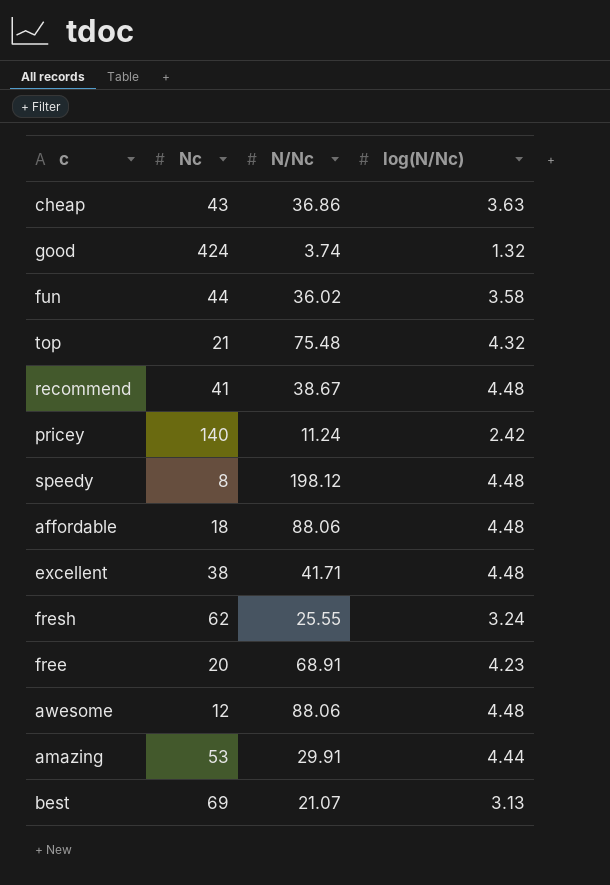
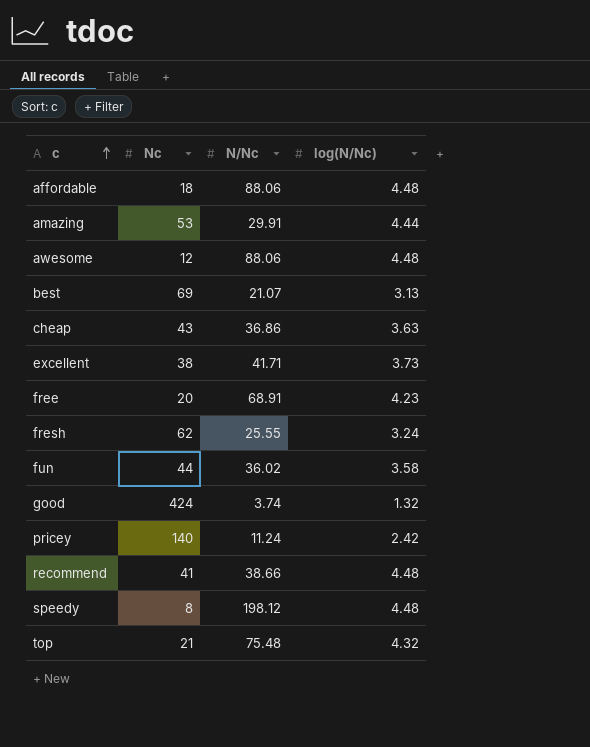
row order: none -> c ascending
excellent | log(N/Nc): 4.48 -> 3.73
recommend | N/Nc: 38.67 -> 38.66

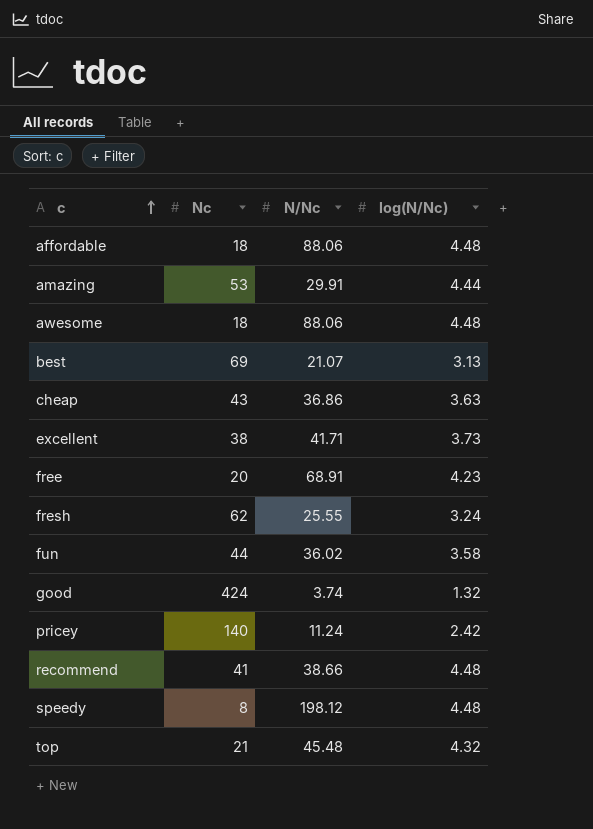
awesome | Nc: 12 -> 18
top | N/Nc: 75.48 -> 45.48

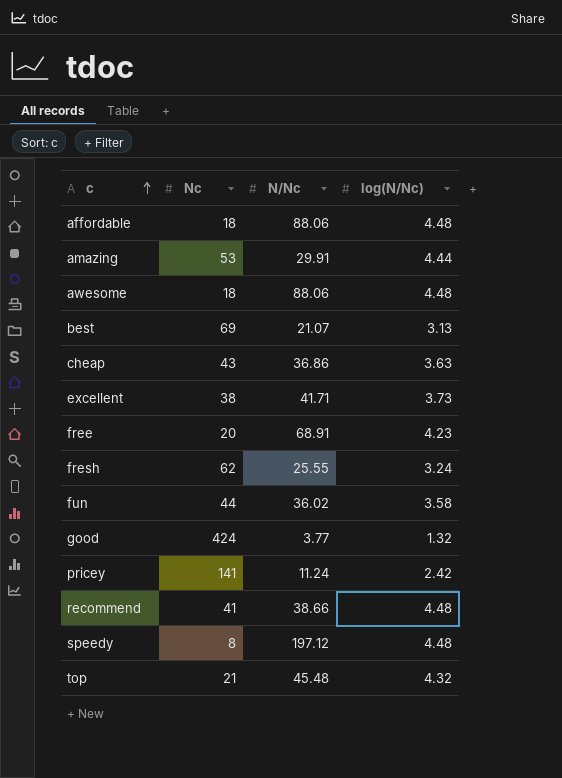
good | N/Nc: 3.74 -> 3.77
pricey | Nc: 140 -> 141
speedy | N/Nc: 198.12 -> 197.12

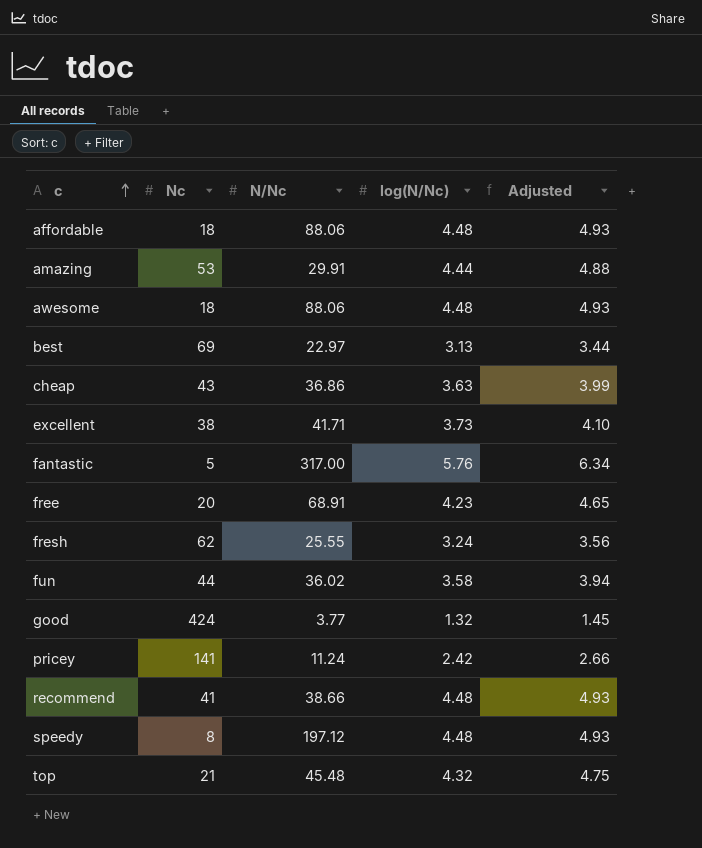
column Adjusted | formula: none -> [log(N/Nc)] * 1.1
best | N/Nc: 21.07 -> 22.97
row fantastic: none -> 5 | 317.00 | 5.76 | 6.34

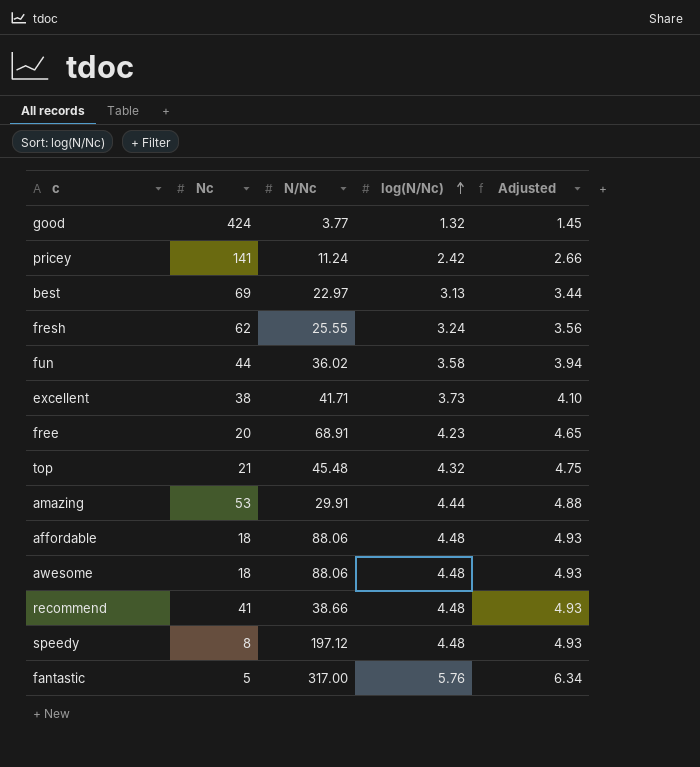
row order: c ascending -> log(N/Nc) ascending
row cheap: 43 | 36.86 | 3.63 | 3.99 -> none

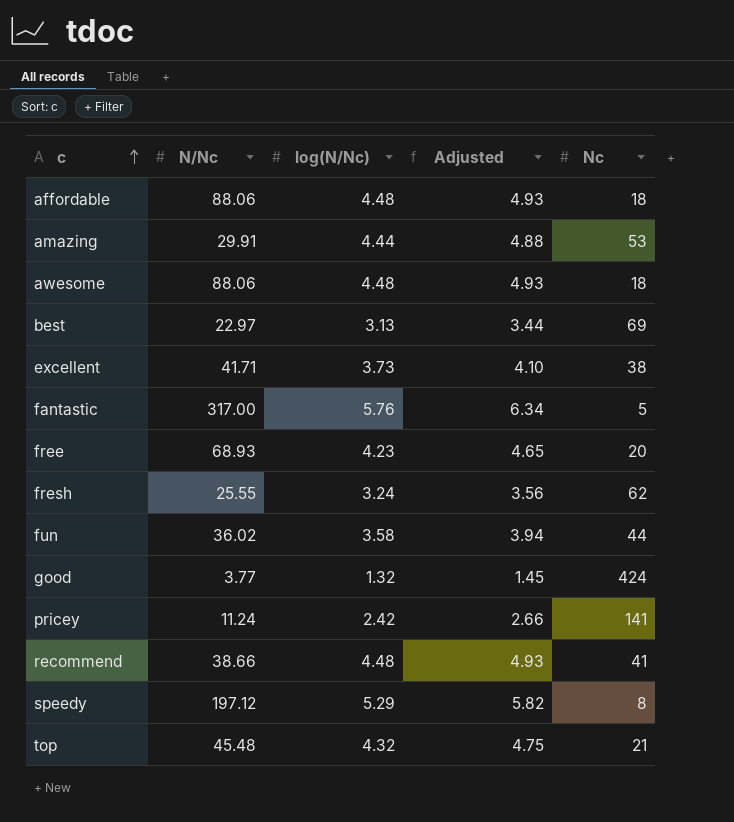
row order: log(N/Nc) ascending -> c ascending
column Nc | position: 2 -> 5
free | N/Nc: 68.91 -> 68.93
speedy | log(N/Nc): 4.48 -> 5.29
speedy | Adjusted: 4.93 -> 5.82

